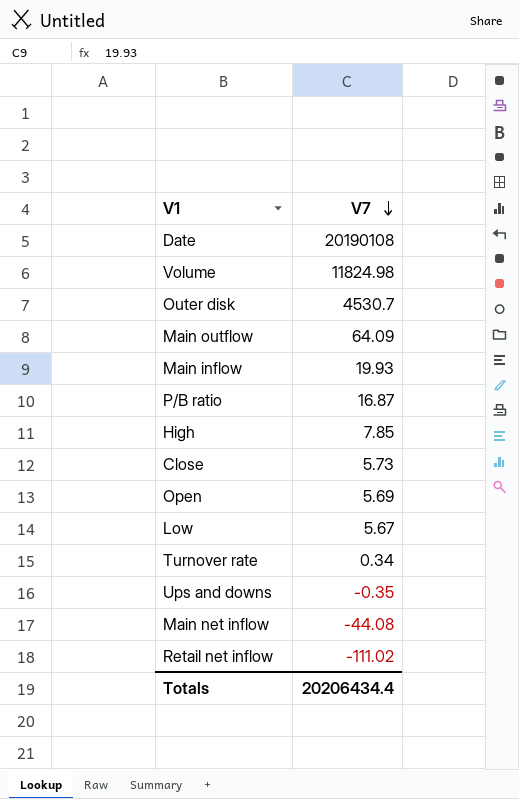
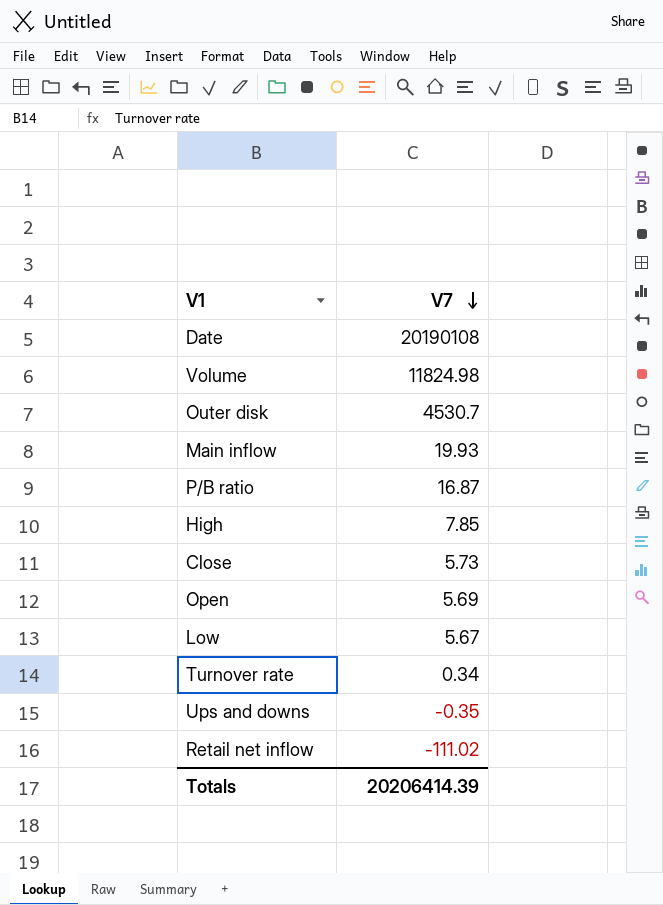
row Main outflow: 64.09 -> none
row Main net inflow: -44.08 -> none
Totals | V7: 20206434.4 -> 20206414.39

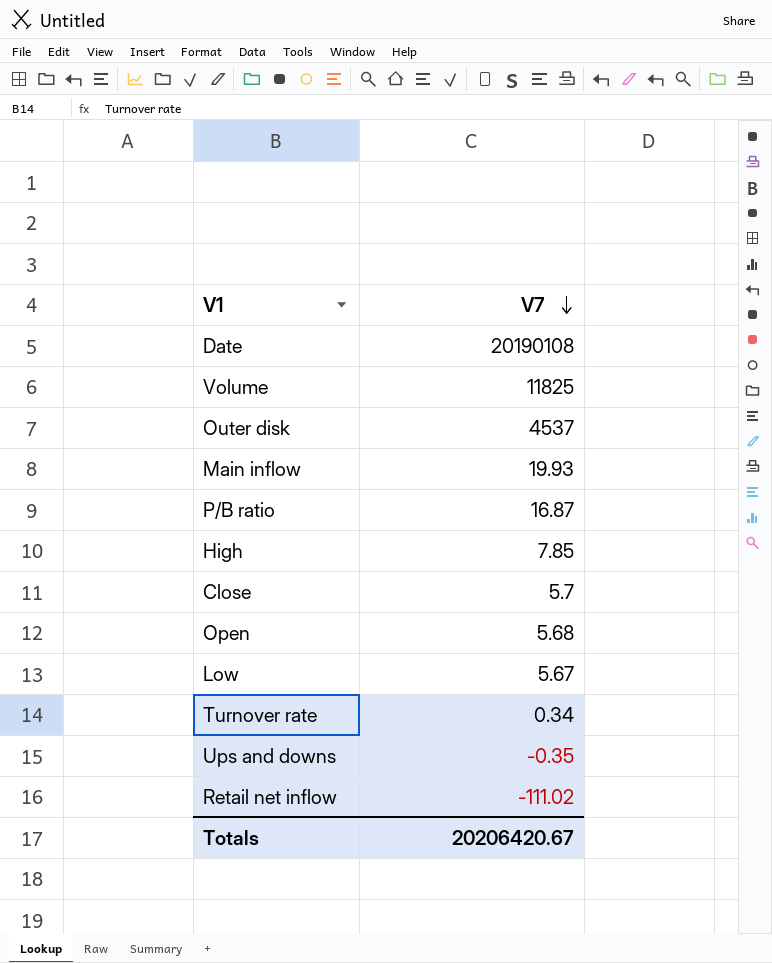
Volume | V7: 11824.98 -> 11825
Outer disk | V7: 4530.7 -> 4537
Close | V7: 5.73 -> 5.7
Open | V7: 5.69 -> 5.68
Totals | V7: 20206414.39 -> 20206420.67

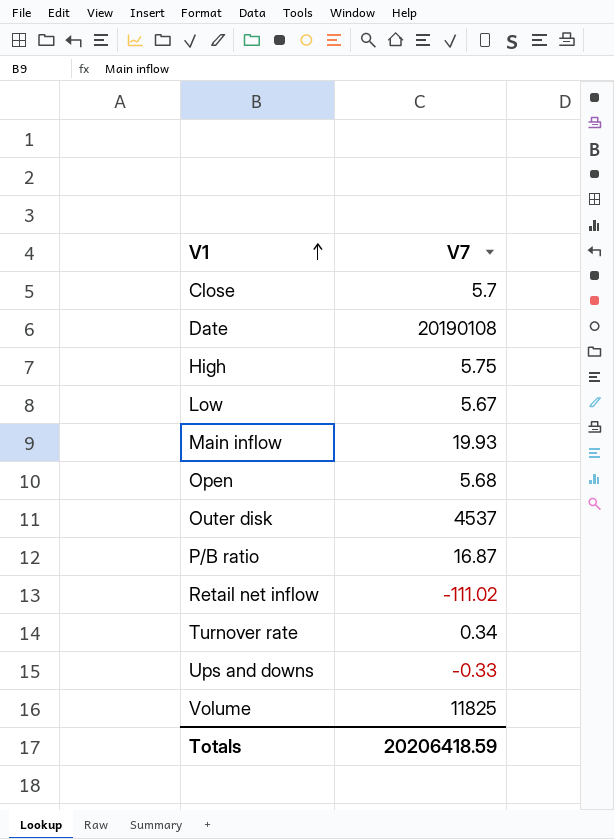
row order: V7 descending -> V1 ascending
High | V7: 7.85 -> 5.75
Ups and downs | V7: -0.35 -> -0.33
Totals | V7: 20206420.67 -> 20206418.59

